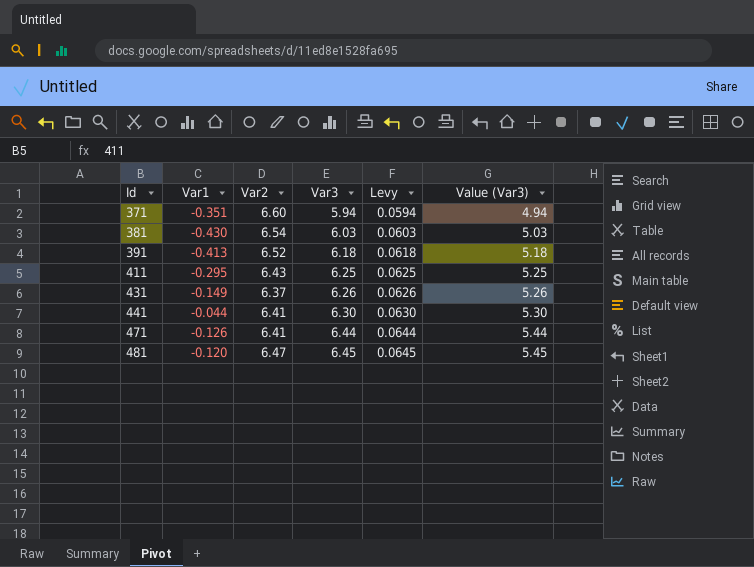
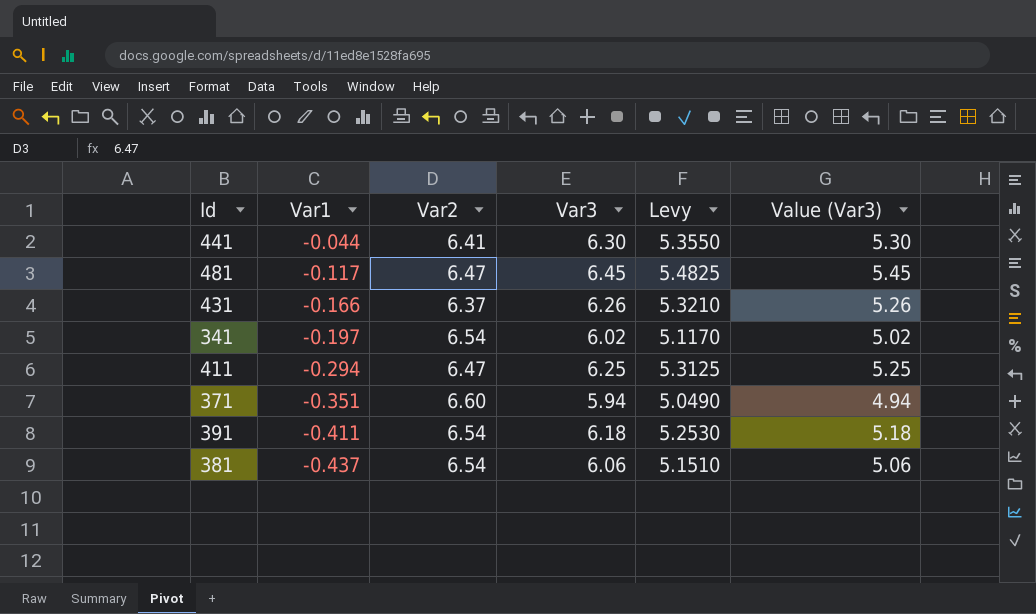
row order: Id ascending -> Var1 descending
column Levy | formula: [Var3] * 0.01 -> [Var3] * 0.85
row 471: -0.126 | 6.41 | 6.44 | 0.0644 | 5.44 -> none
481 | Var1: -0.120 -> -0.117
431 | Var1: -0.149 -> -0.166
row 341: none -> -0.197 | 6.54 | 6.02 | 5.1170 | 5.02
411 | Var1: -0.295 -> -0.294
411 | Var2: 6.43 -> 6.47
391 | Var1: -0.413 -> -0.411
391 | Var2: 6.52 -> 6.54
381 | Var1: -0.430 -> -0.437
381 | Var3: 6.03 -> 6.06
381 | Value (Var3): 5.03 -> 5.06

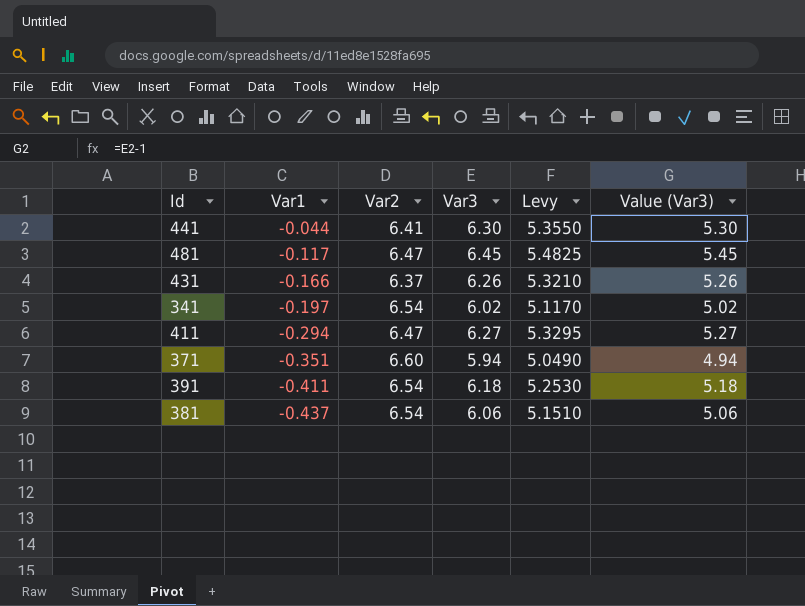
411 | Var3: 6.25 -> 6.27
411 | Levy: 5.3125 -> 5.3295
411 | Value (Var3): 5.25 -> 5.27

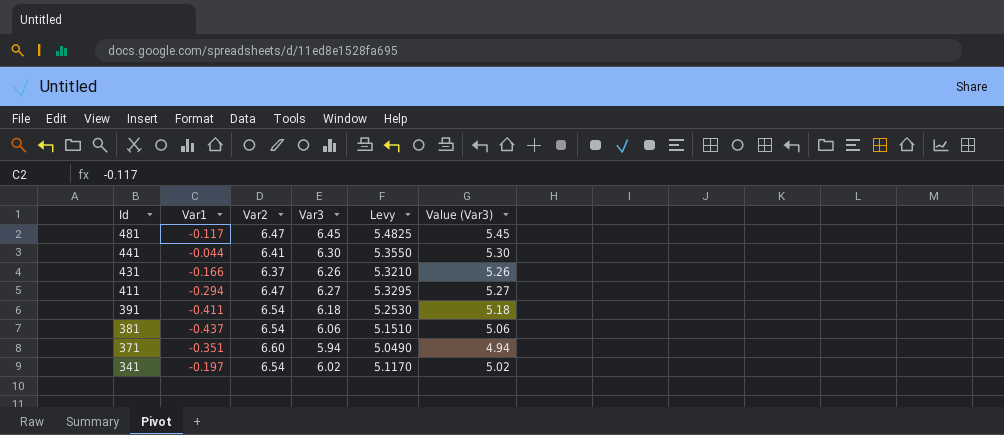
row order: Var1 descending -> Id descending

